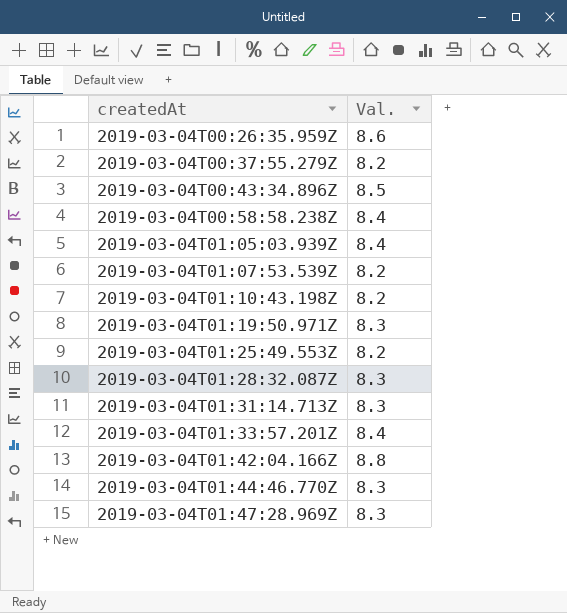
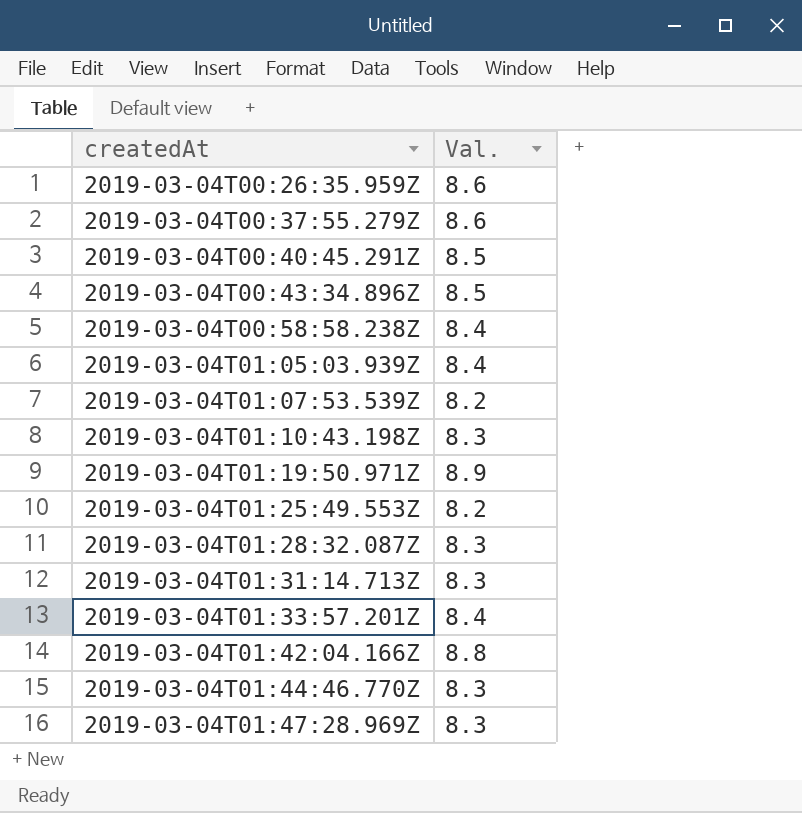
2019-03-04T00:37:55.279Z | Val.: 8.2 -> 8.6
row 2019-03-04T00:40:45.291Z: none -> 8.5
2019-03-04T01:10:43.198Z | Val.: 8.2 -> 8.3
2019-03-04T01:19:50.971Z | Val.: 8.3 -> 8.9

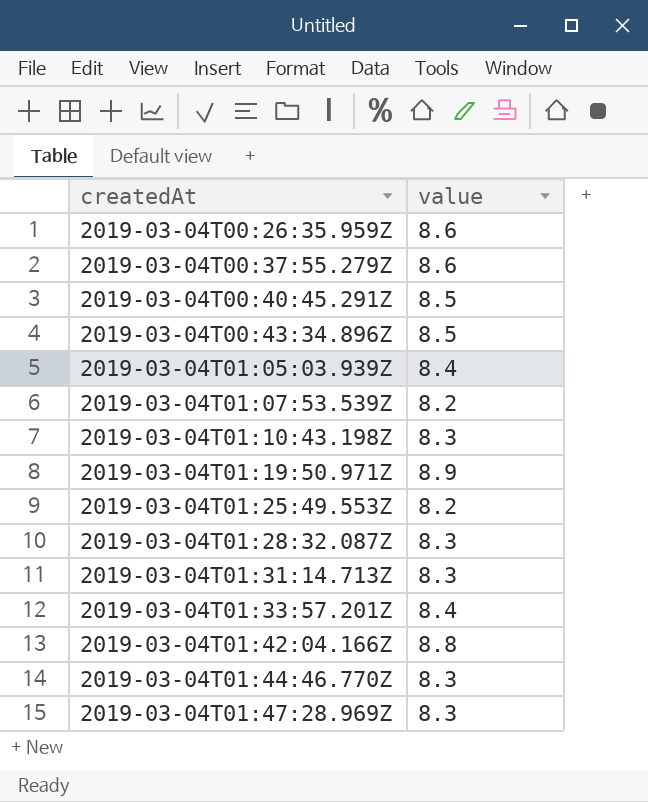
column name: Val. -> value
row 2019-03-04T00:58:58.238Z: 8.4 -> none

